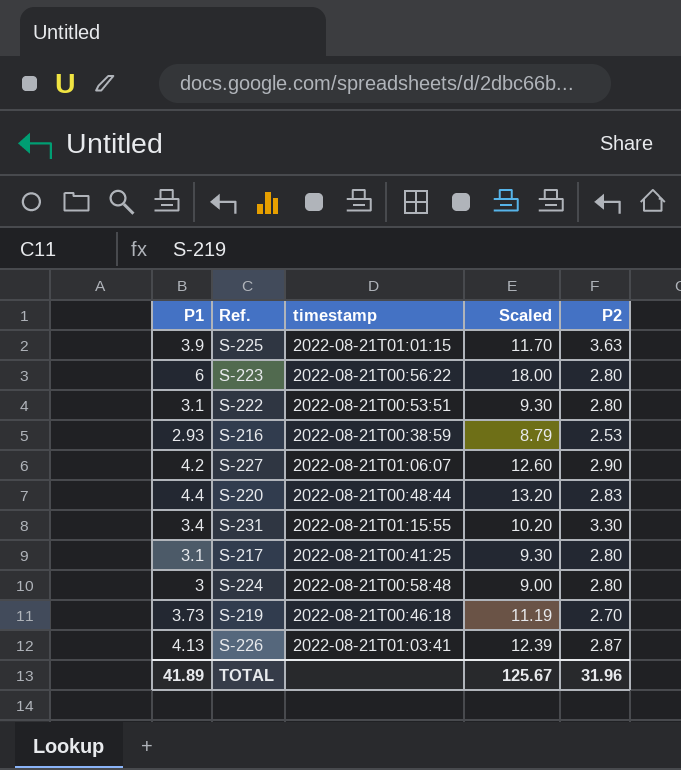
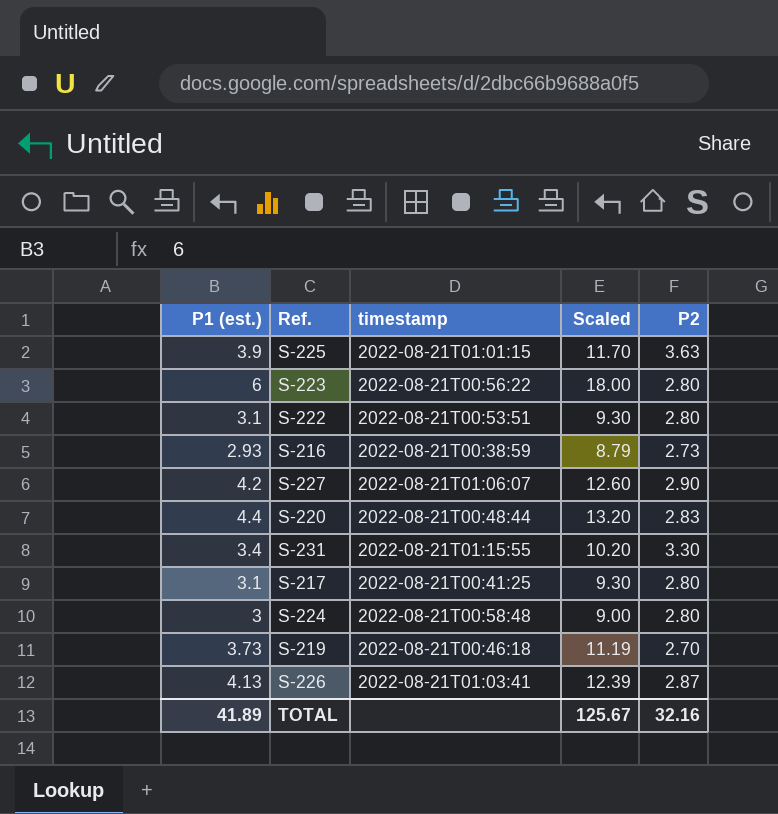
column name: P1 -> P1 (est.)
S-216 | P2: 2.53 -> 2.73
TOTAL | P2: 31.96 -> 32.16

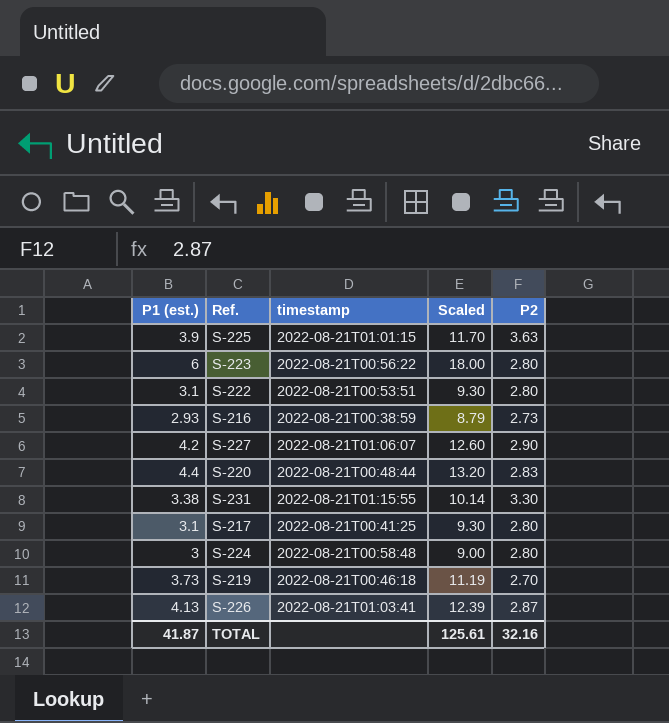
S-231 | P1 (est.): 3.4 -> 3.38
S-231 | Scaled: 10.20 -> 10.14
TOTAL | P1 (est.): 41.89 -> 41.87
TOTAL | Scaled: 125.67 -> 125.61

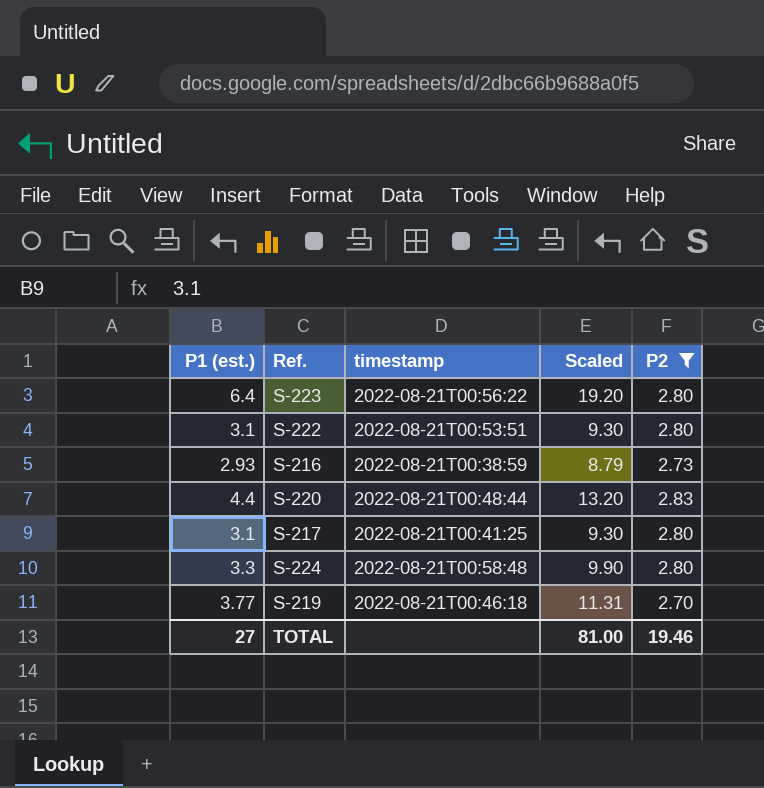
filter: none -> P2 <= 2.83
S-223 | P1 (est.): 6 -> 6.4
S-223 | Scaled: 18.00 -> 19.20
S-224 | P1 (est.): 3 -> 3.3
S-224 | Scaled: 9.00 -> 9.90
S-219 | P1 (est.): 3.73 -> 3.77
S-219 | Scaled: 11.19 -> 11.31
TOTAL | P1 (est.): 41.87 -> 27
TOTAL | Scaled: 125.61 -> 81.00
TOTAL | P2: 32.16 -> 19.46

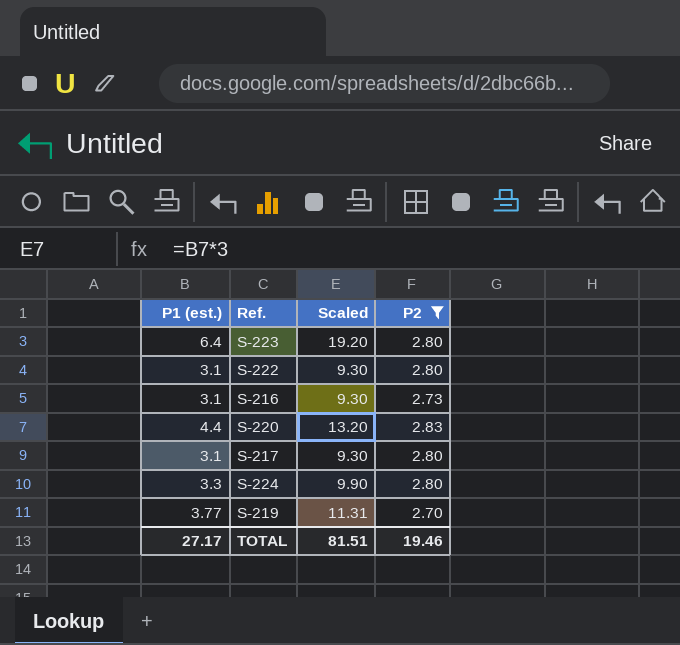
column timestamp | position: 3 -> none
S-216 | P1 (est.): 2.93 -> 3.1
S-216 | Scaled: 8.79 -> 9.30
TOTAL | P1 (est.): 27 -> 27.17
TOTAL | Scaled: 81.00 -> 81.51

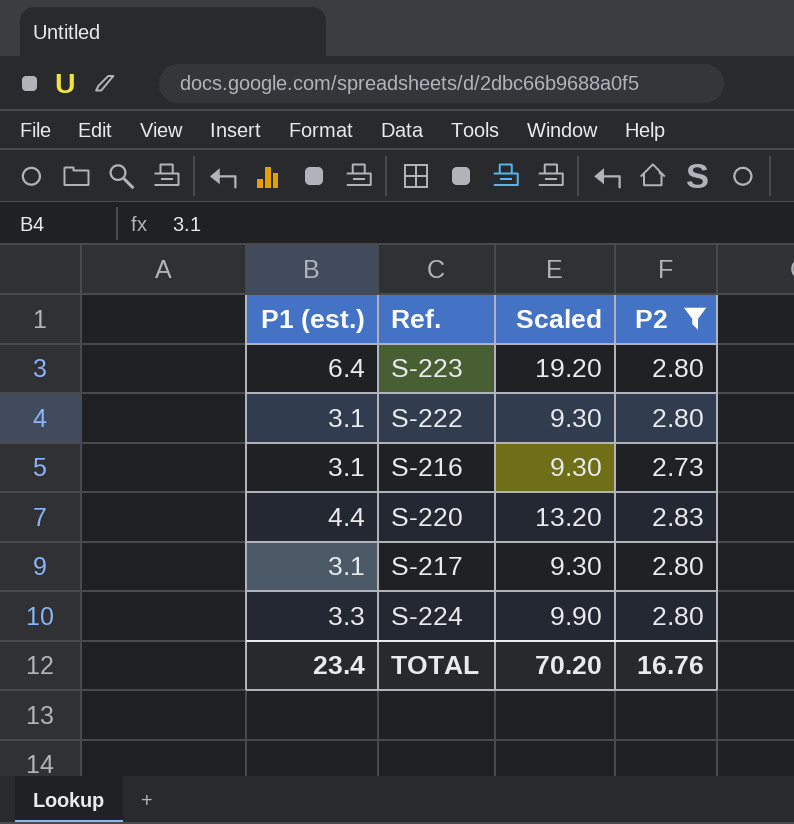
row S-219: 3.77 | 11.31 | 2.70 -> none
TOTAL | P1 (est.): 27.17 -> 23.4
TOTAL | Scaled: 81.51 -> 70.20
TOTAL | P2: 19.46 -> 16.76

